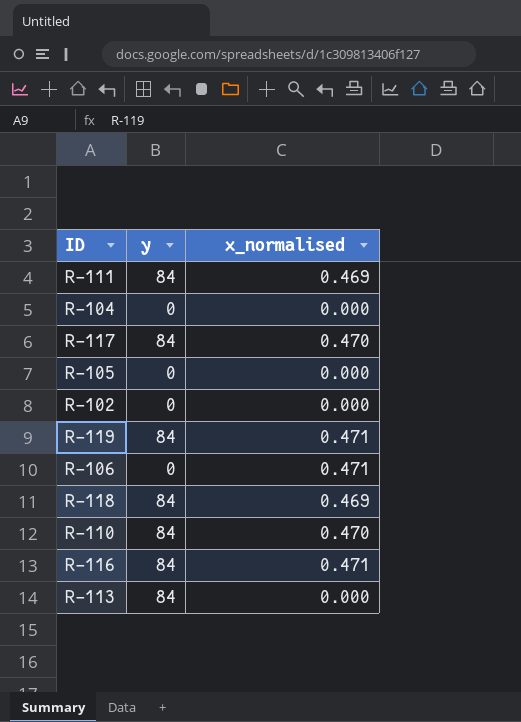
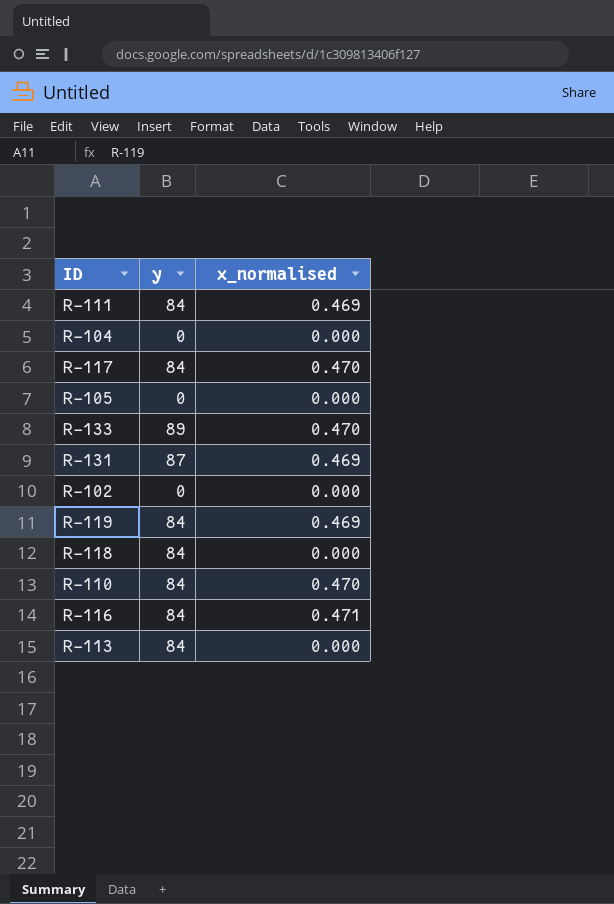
row R-106: 0 | 0.471 -> none
row R-133: none -> 89 | 0.470
row R-131: none -> 87 | 0.469
R-119 | x_normalised: 0.471 -> 0.469
R-118 | x_normalised: 0.469 -> 0.000

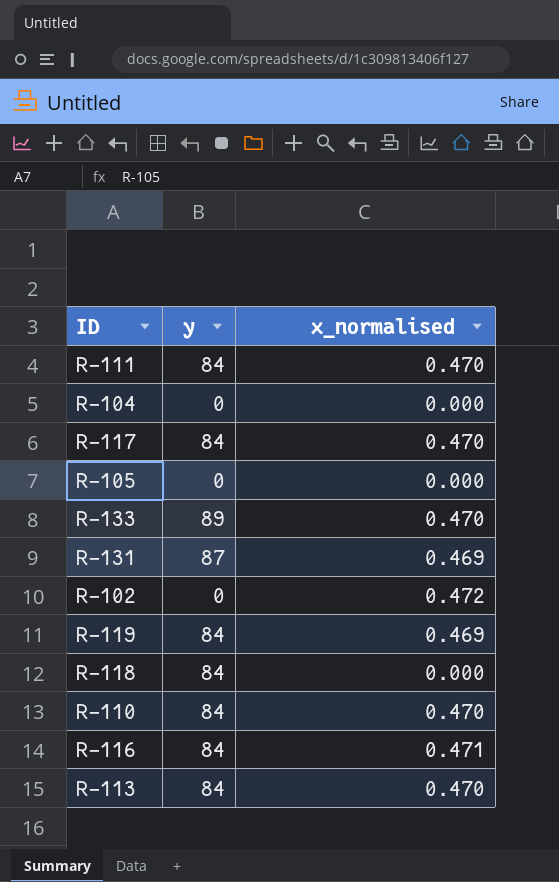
R-111 | x_normalised: 0.469 -> 0.470
R-102 | x_normalised: 0.000 -> 0.472
R-113 | x_normalised: 0.000 -> 0.470

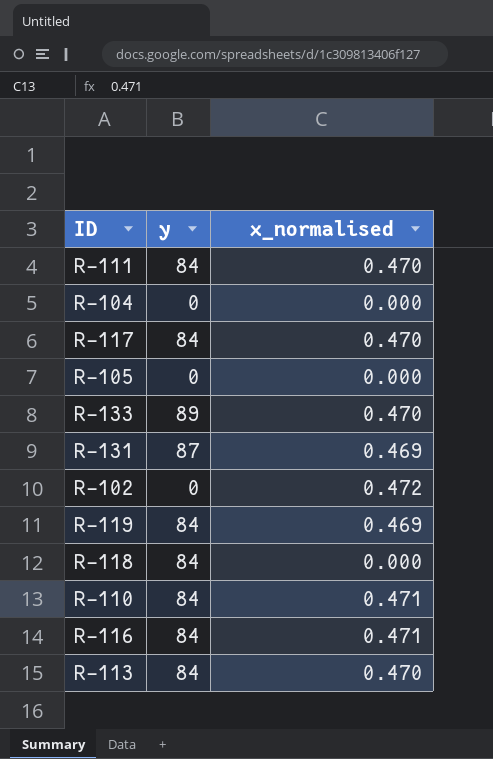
R-110 | x_normalised: 0.470 -> 0.471

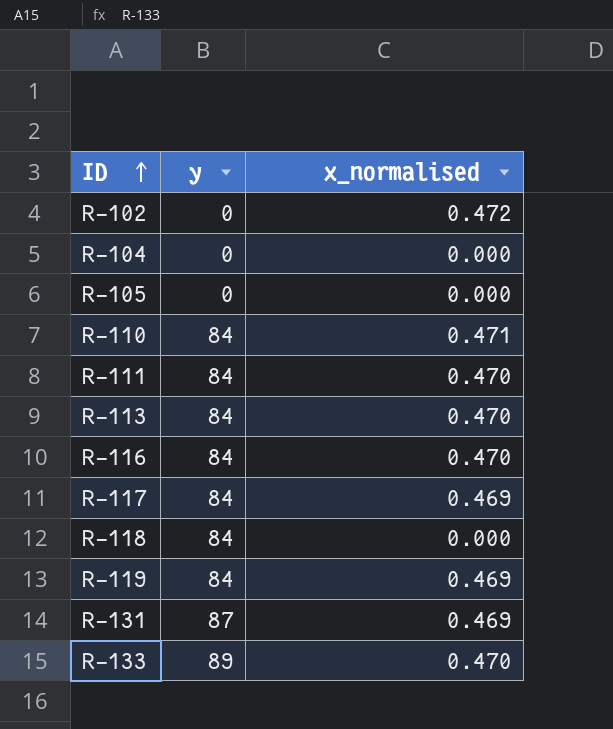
row order: none -> ID ascending
R-116 | x_normalised: 0.471 -> 0.470
R-117 | x_normalised: 0.470 -> 0.469

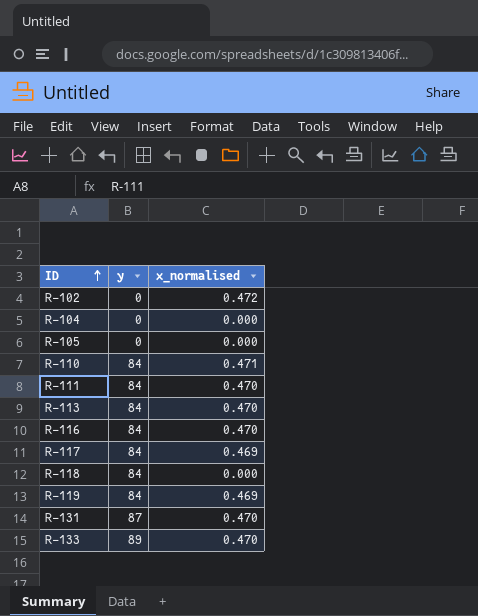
R-131 | x_normalised: 0.469 -> 0.470

